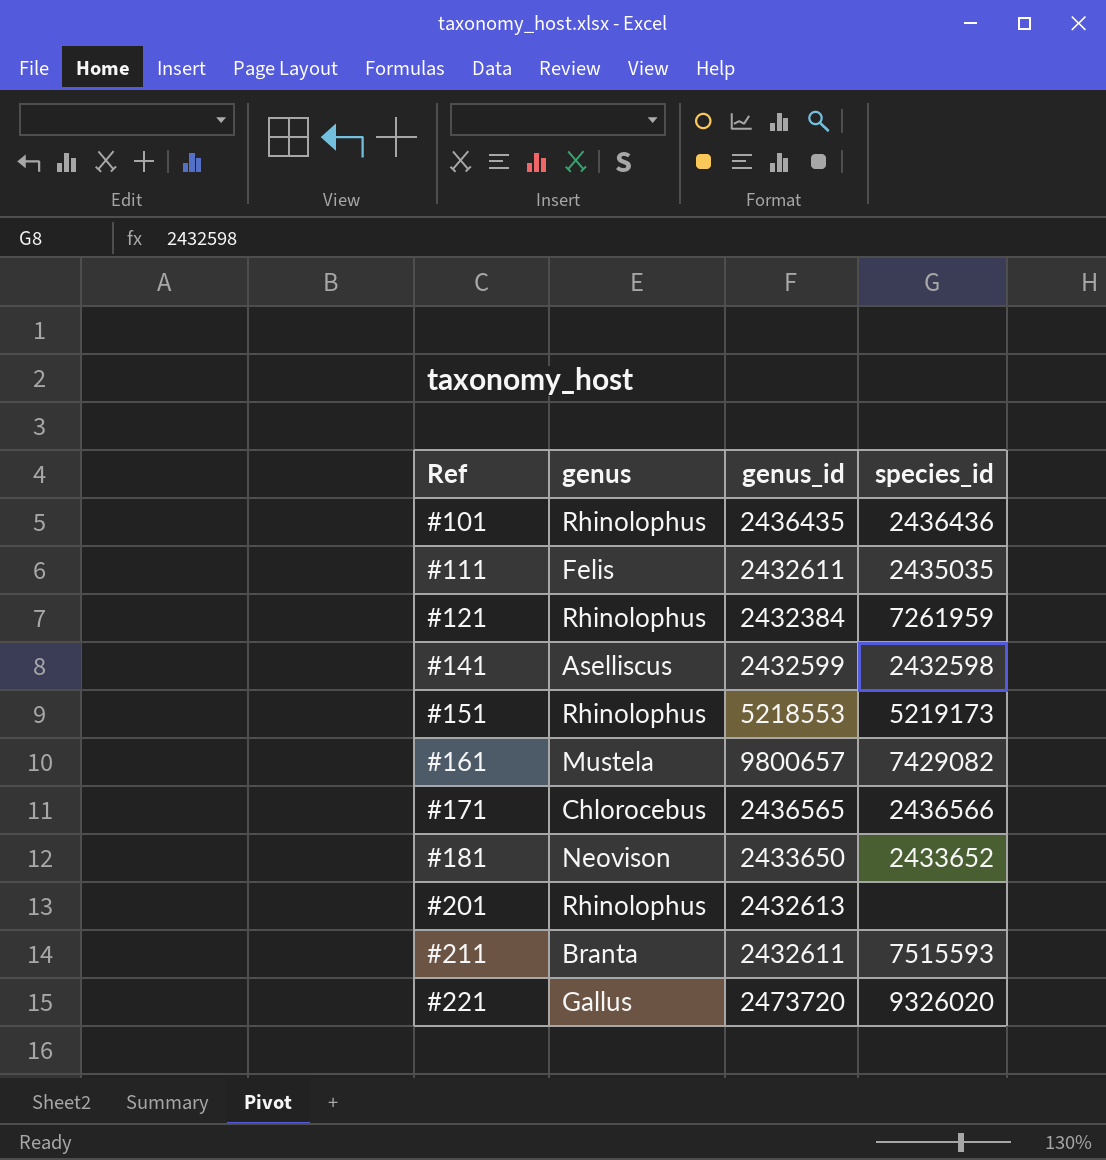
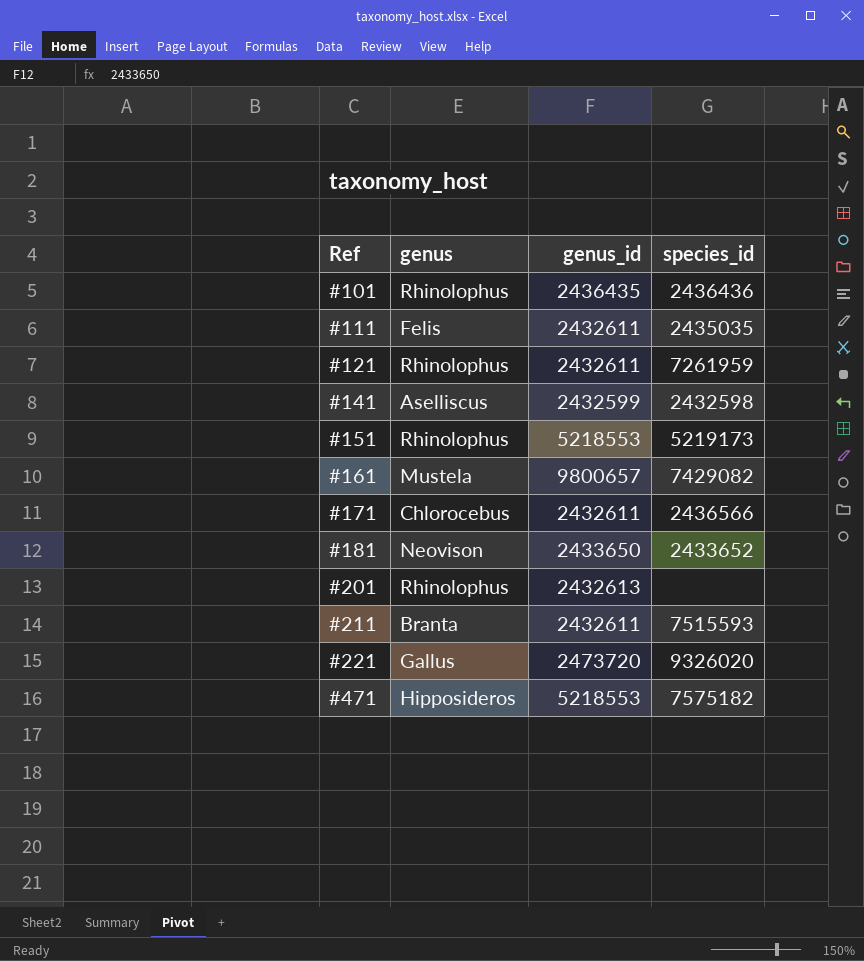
#121 | genus_id: 2432384 -> 2432611
#171 | genus_id: 2436565 -> 2432611
row #471: none -> Hipposideros | 5218553 | 7575182

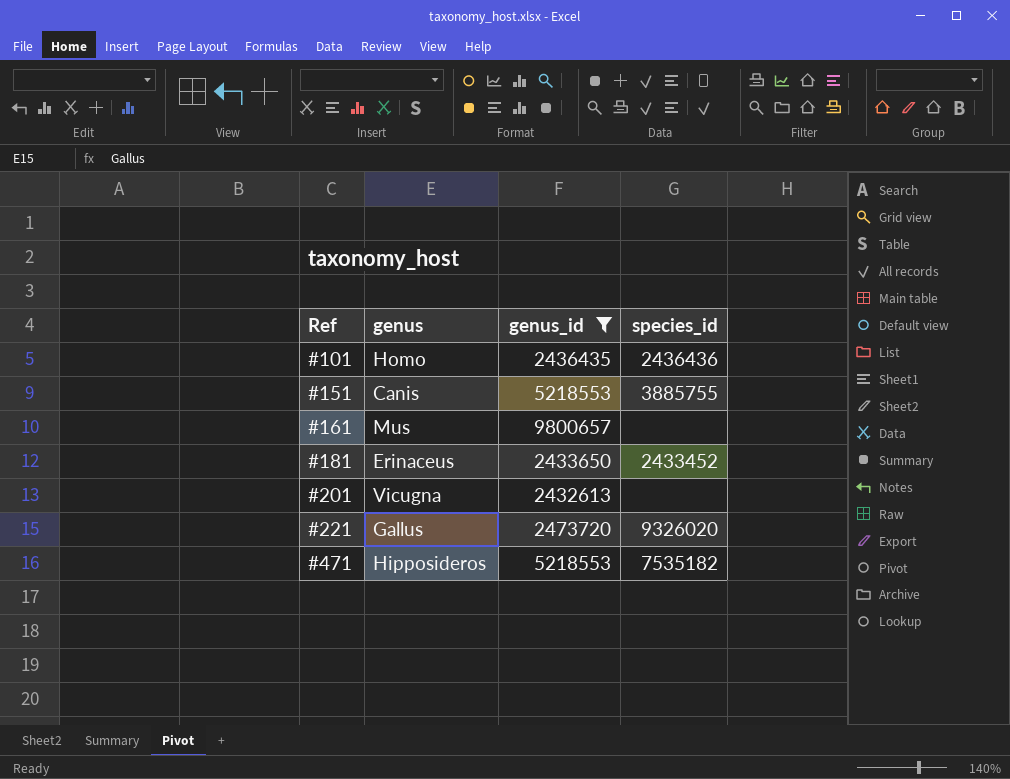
filter: none -> genus_id >= 2432613
#101 | genus: Rhinolophus -> Homo
#151 | genus: Rhinolophus -> Canis
#151 | species_id: 5219173 -> 3885755
#161 | genus: Mustela -> Mus
#161 | species_id: 7429082 -> none
#181 | genus: Neovison -> Erinaceus
#181 | species_id: 2433652 -> 2433452
#201 | genus: Rhinolophus -> Vicugna
#471 | species_id: 7575182 -> 7535182

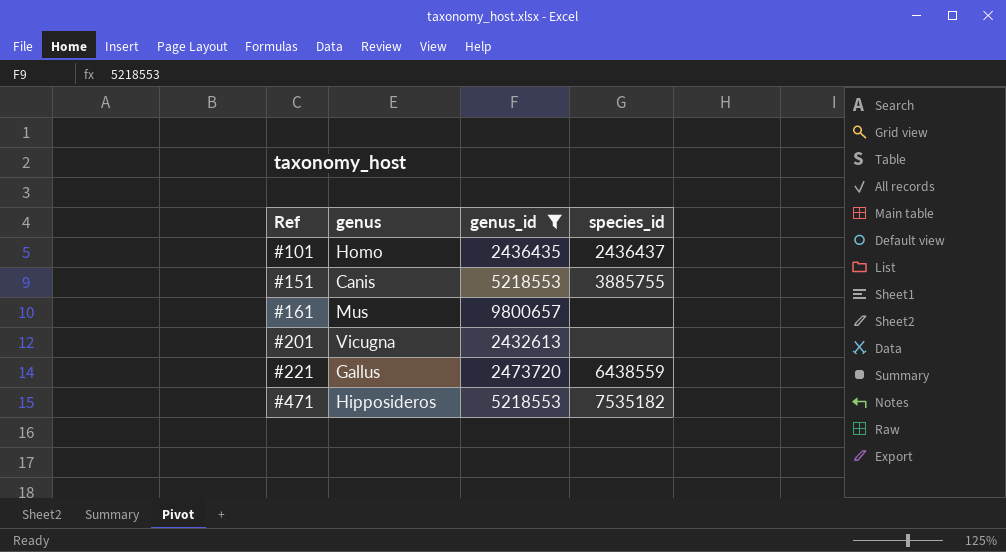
row #181: Erinaceus | 2433650 | 2433452 -> none
#101 | species_id: 2436436 -> 2436437
#221 | species_id: 9326020 -> 6438559

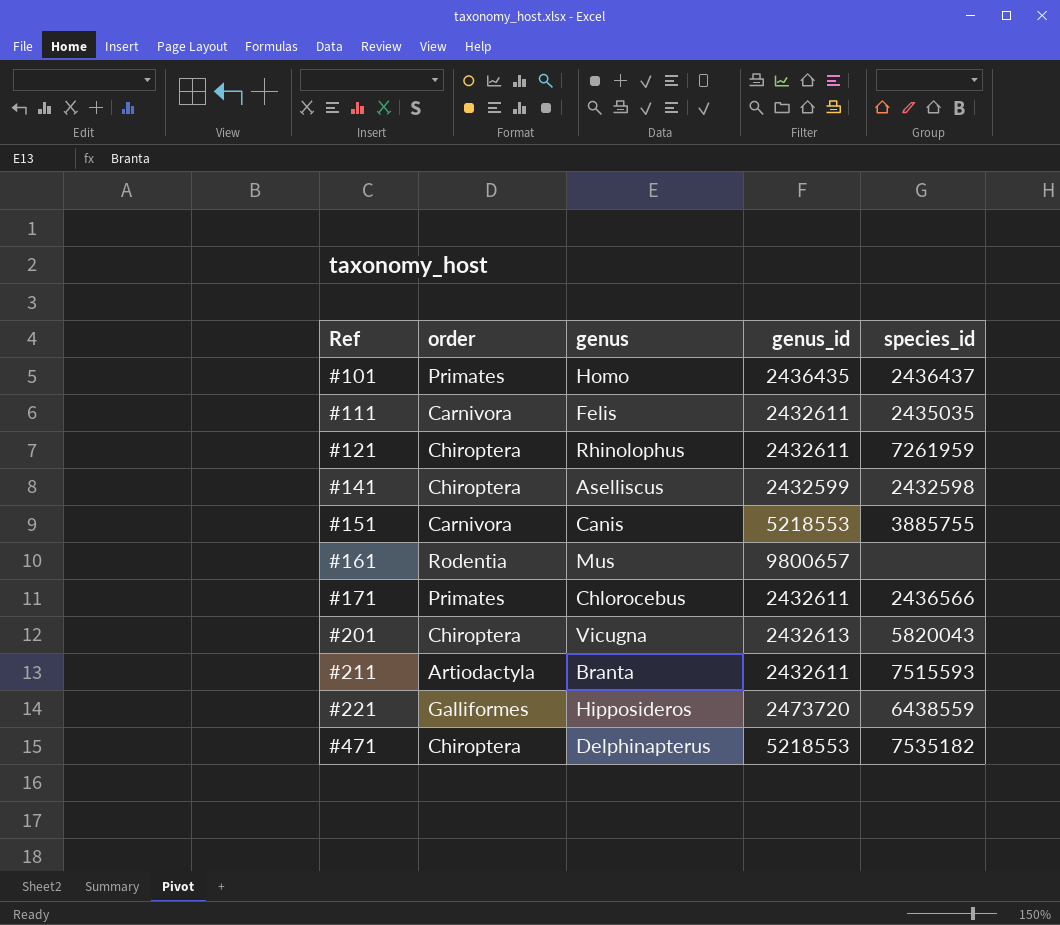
filter: genus_id >= 2432613 -> none
column order | position: none -> 2
#201 | species_id: none -> 5820043
#221 | genus: Gallus -> Hipposideros
#471 | genus: Hipposideros -> Delphinapterus

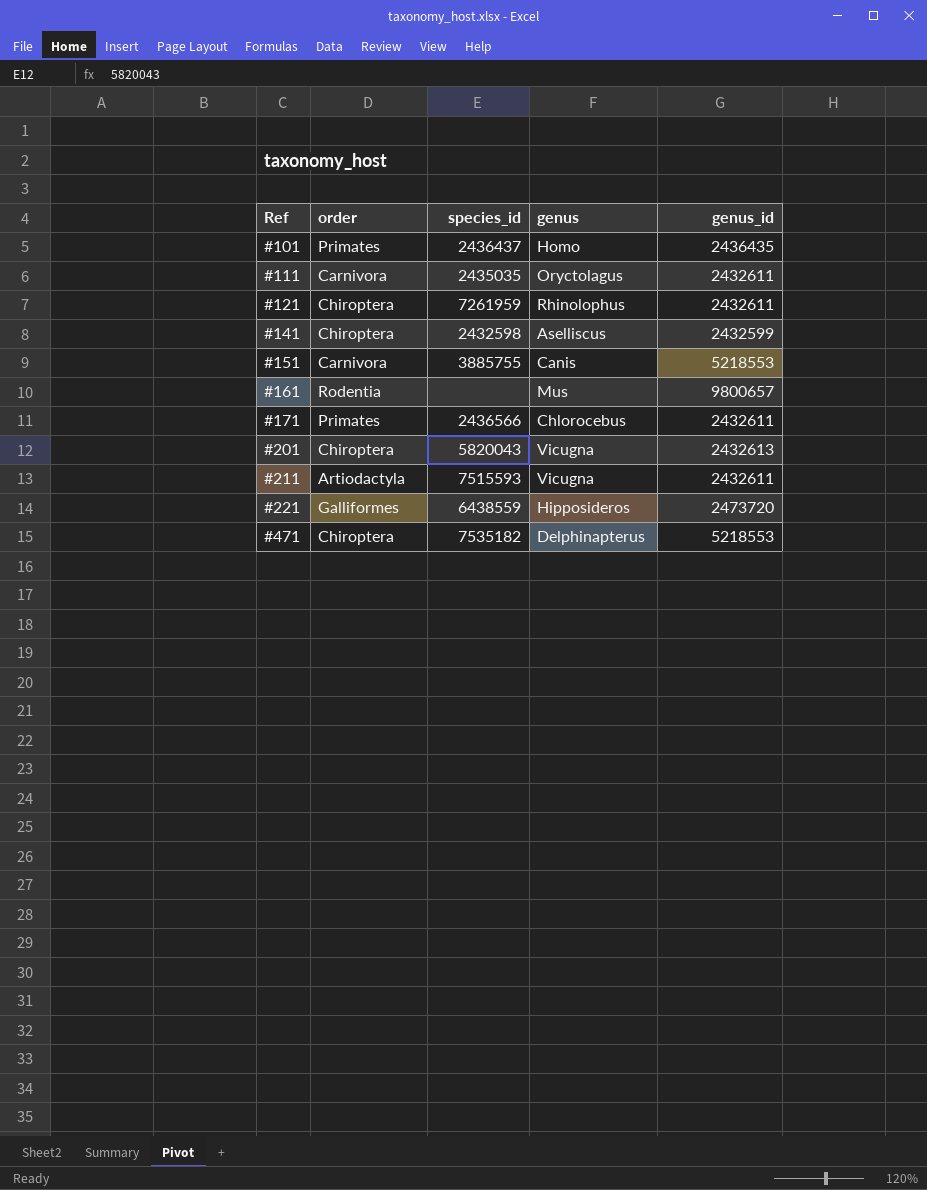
column species_id | position: 5 -> 3
#111 | genus: Felis -> Oryctolagus
#211 | genus: Branta -> Vicugna

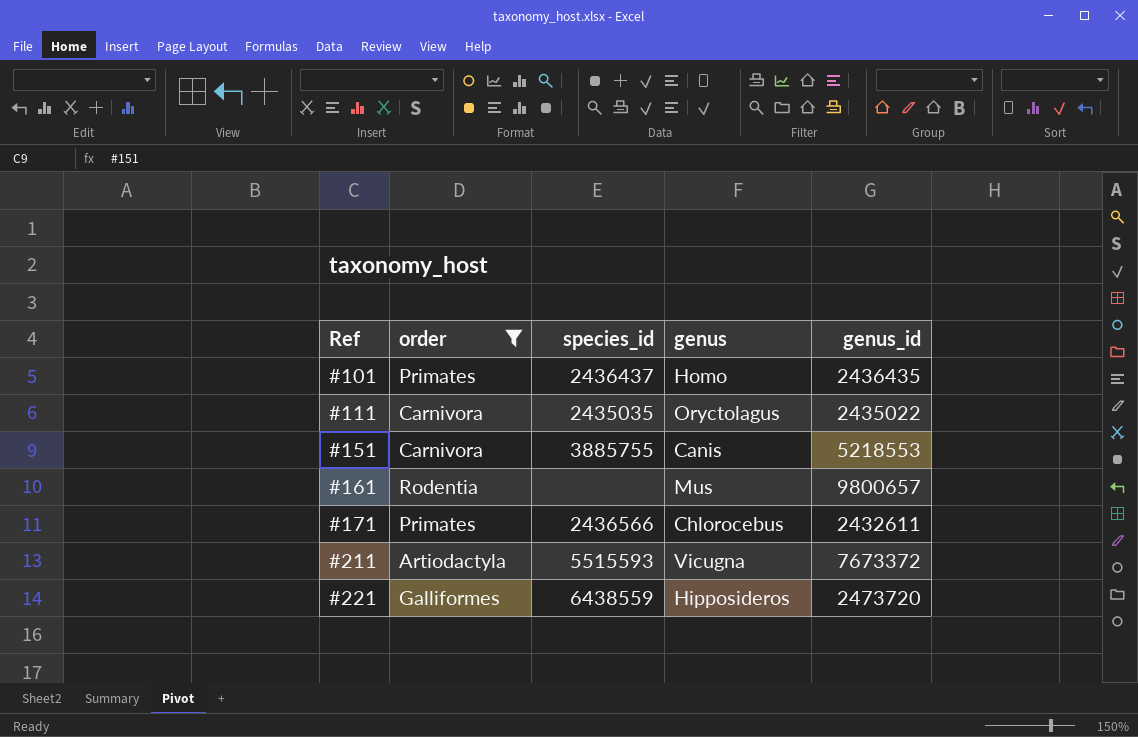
filter: none -> order != Chiroptera
#111 | genus_id: 2432611 -> 2435022
#211 | species_id: 7515593 -> 5515593
#211 | genus_id: 2432611 -> 7673372

